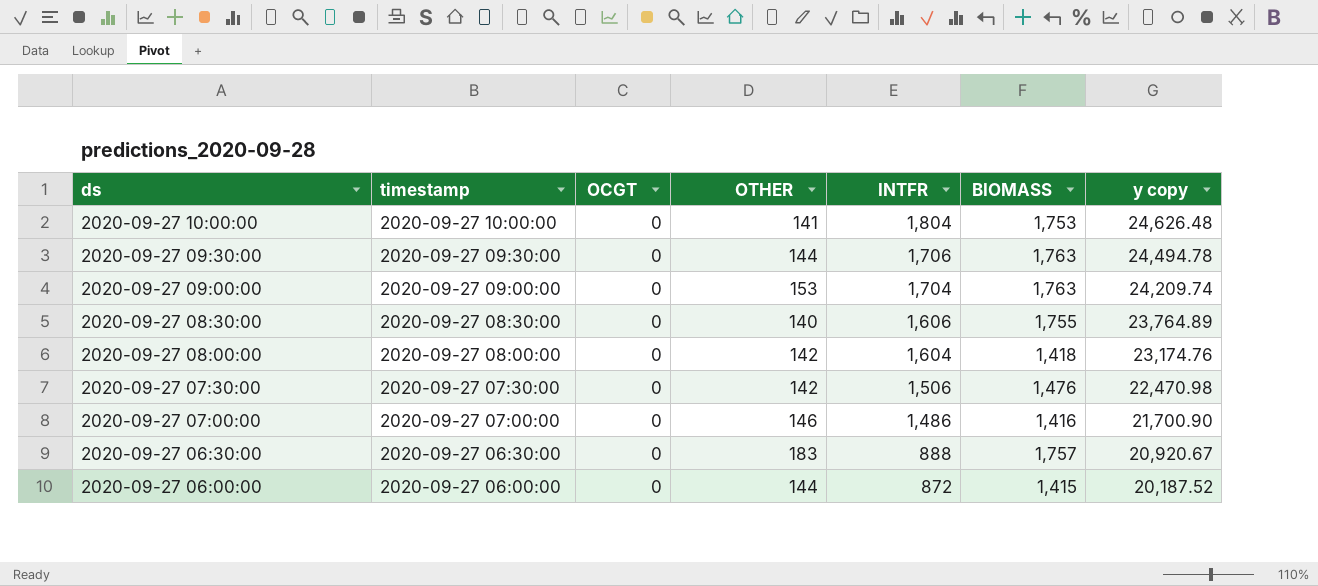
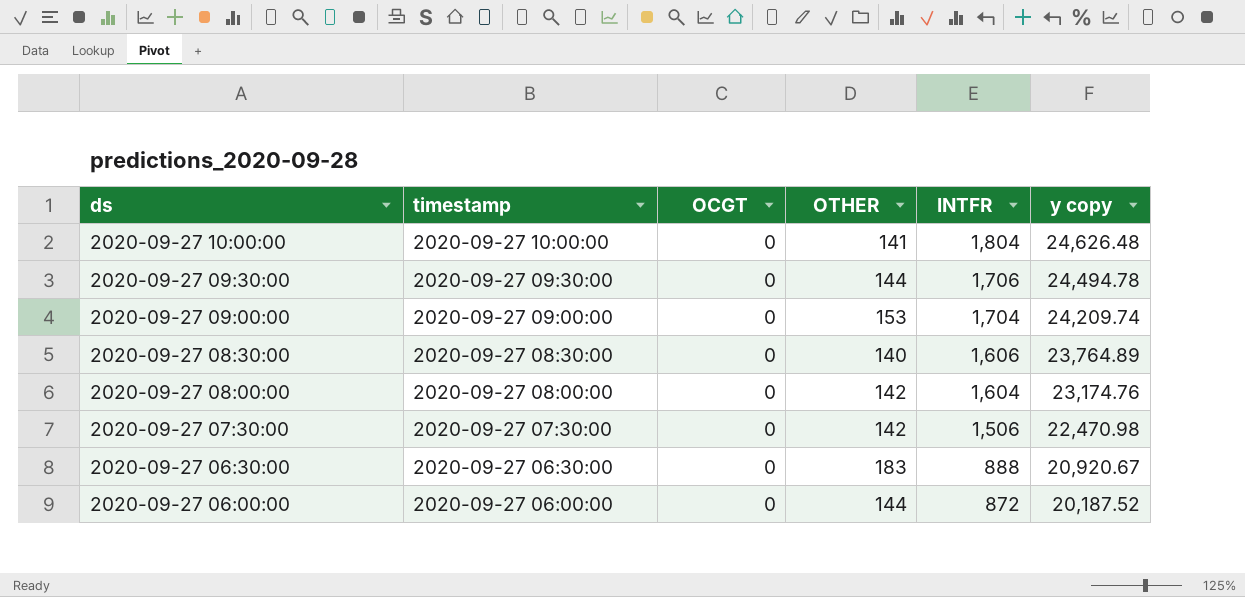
column BIOMASS | position: 6 -> none
row 2020-09-27 07:00:00: 2020-09-27 07:00:00 | 0 | 146 | 1,486 | 1,416 | 21,700.90 -> none

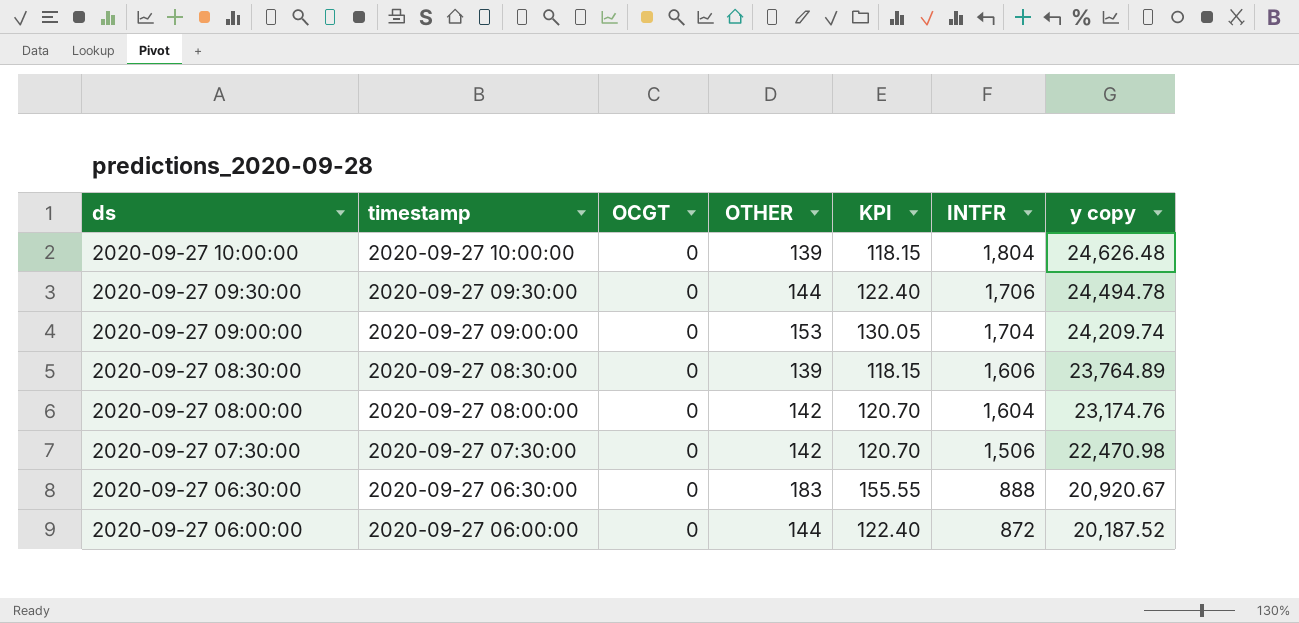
column KPI | formula: none -> [OTHER] * 0.85
2020-09-27 10:00:00 | OTHER: 141 -> 139
2020-09-27 08:30:00 | OTHER: 140 -> 139

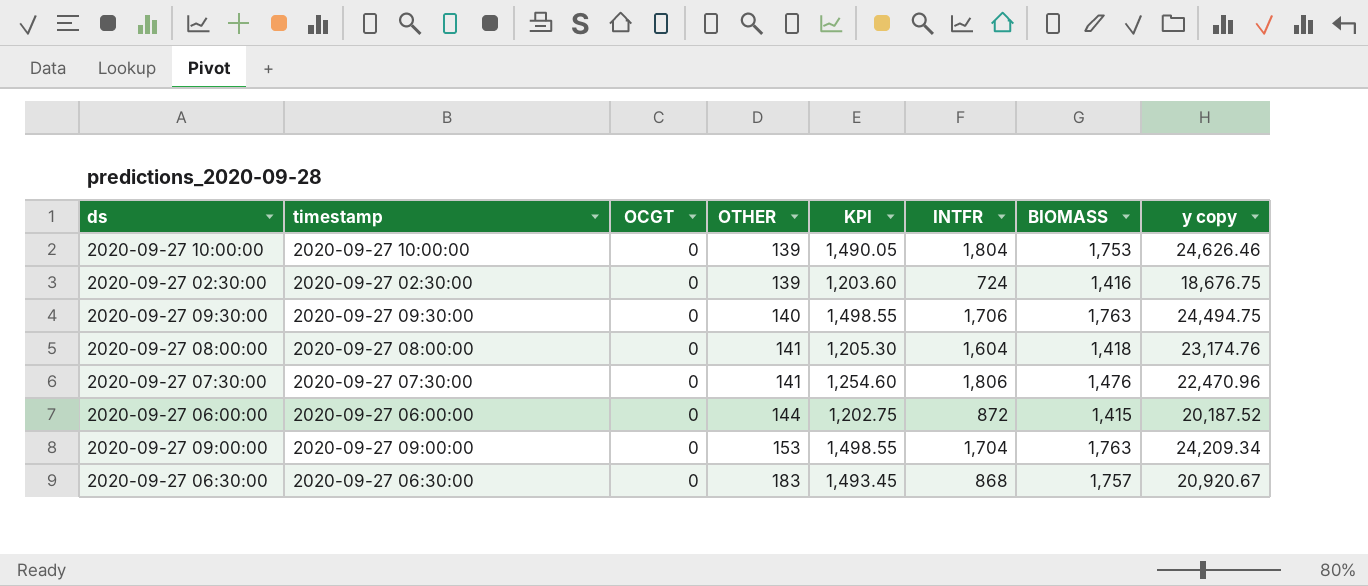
row order: ds descending -> OTHER ascending
column KPI | formula: [OTHER] * 0.85 -> [BIOMASS] * 0.85
column BIOMASS | position: none -> 7
row 2020-09-27 08:30:00: 2020-09-27 08:30:00 | 0 | 139 | 118.15 | 1,606 | 23,764.89 -> none
2020-09-27 10:00:00 | y copy: 24,626.48 -> 24,626.46
row 2020-09-27 02:30:00: none -> 2020-09-27 02:30:00 | 0 | 139 | 1,203.60 | 724 | 1,416 | 18,676.75
2020-09-27 09:30:00 | OTHER: 144 -> 140
2020-09-27 09:30:00 | y copy: 24,494.78 -> 24,494.75
2020-09-27 08:00:00 | OTHER: 142 -> 141
2020-09-27 07:30:00 | OTHER: 142 -> 141
2020-09-27 07:30:00 | INTFR: 1,506 -> 1,806
2020-09-27 07:30:00 | y copy: 22,470.98 -> 22,470.96
2020-09-27 09:00:00 | y copy: 24,209.74 -> 24,209.34
2020-09-27 06:30:00 | INTFR: 888 -> 868

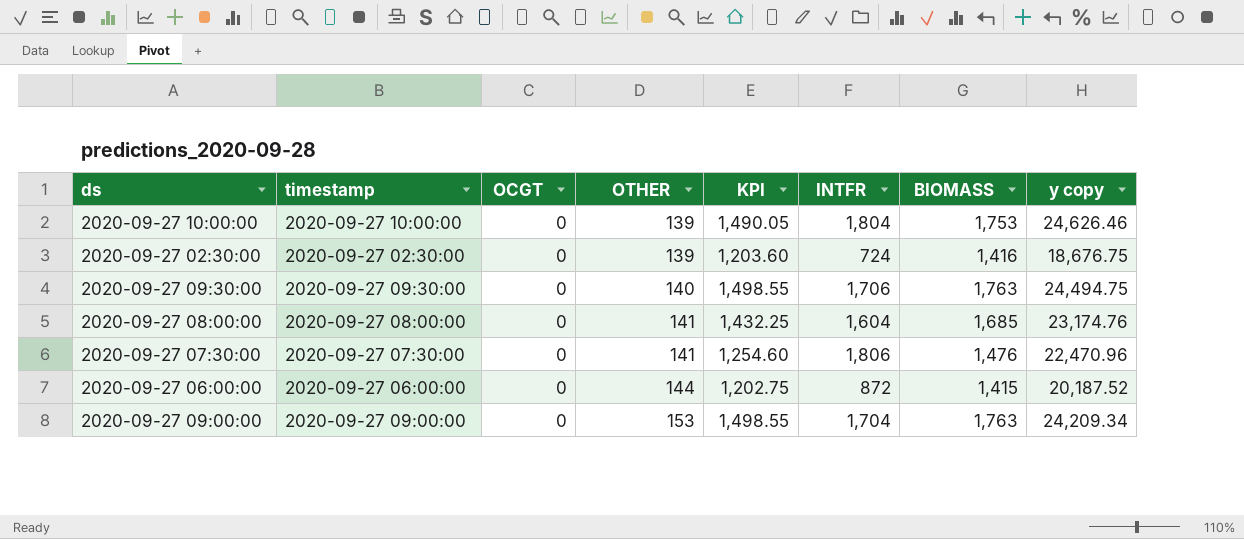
row 2020-09-27 06:30:00: 2020-09-27 06:30:00 | 0 | 183 | 1,493.45 | 868 | 1,757 | 20,920.67 -> none
2020-09-27 08:00:00 | KPI: 1,205.30 -> 1,432.25
2020-09-27 08:00:00 | BIOMASS: 1,418 -> 1,685

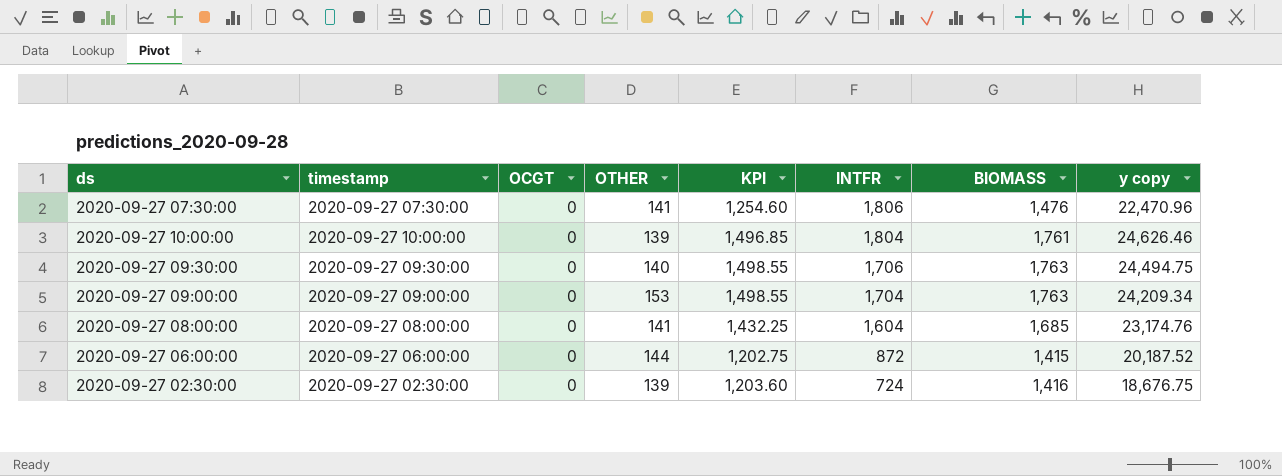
row order: OTHER ascending -> INTFR descending
2020-09-27 10:00:00 | KPI: 1,490.05 -> 1,496.85
2020-09-27 10:00:00 | BIOMASS: 1,753 -> 1,761

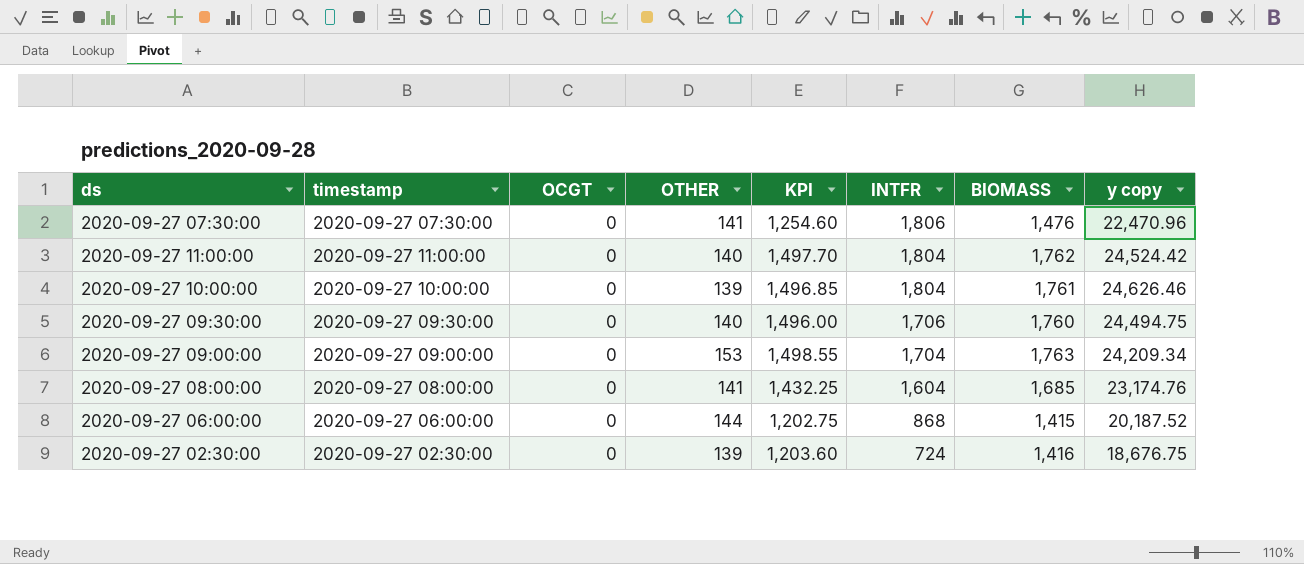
row 2020-09-27 11:00:00: none -> 2020-09-27 11:00:00 | 0 | 140 | 1,497.70 | 1,804 | 1,762 | 24,524.42
2020-09-27 09:30:00 | KPI: 1,498.55 -> 1,496.00
2020-09-27 09:30:00 | BIOMASS: 1,763 -> 1,760
2020-09-27 06:00:00 | INTFR: 872 -> 868

